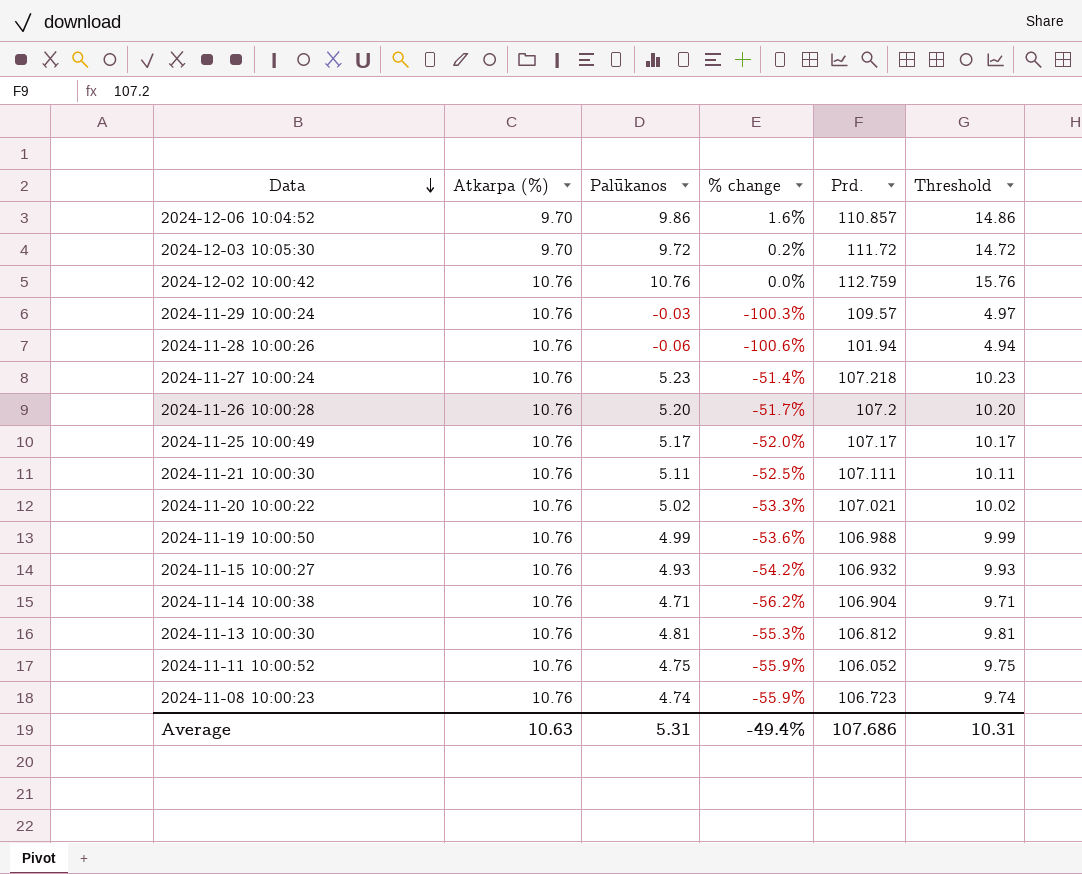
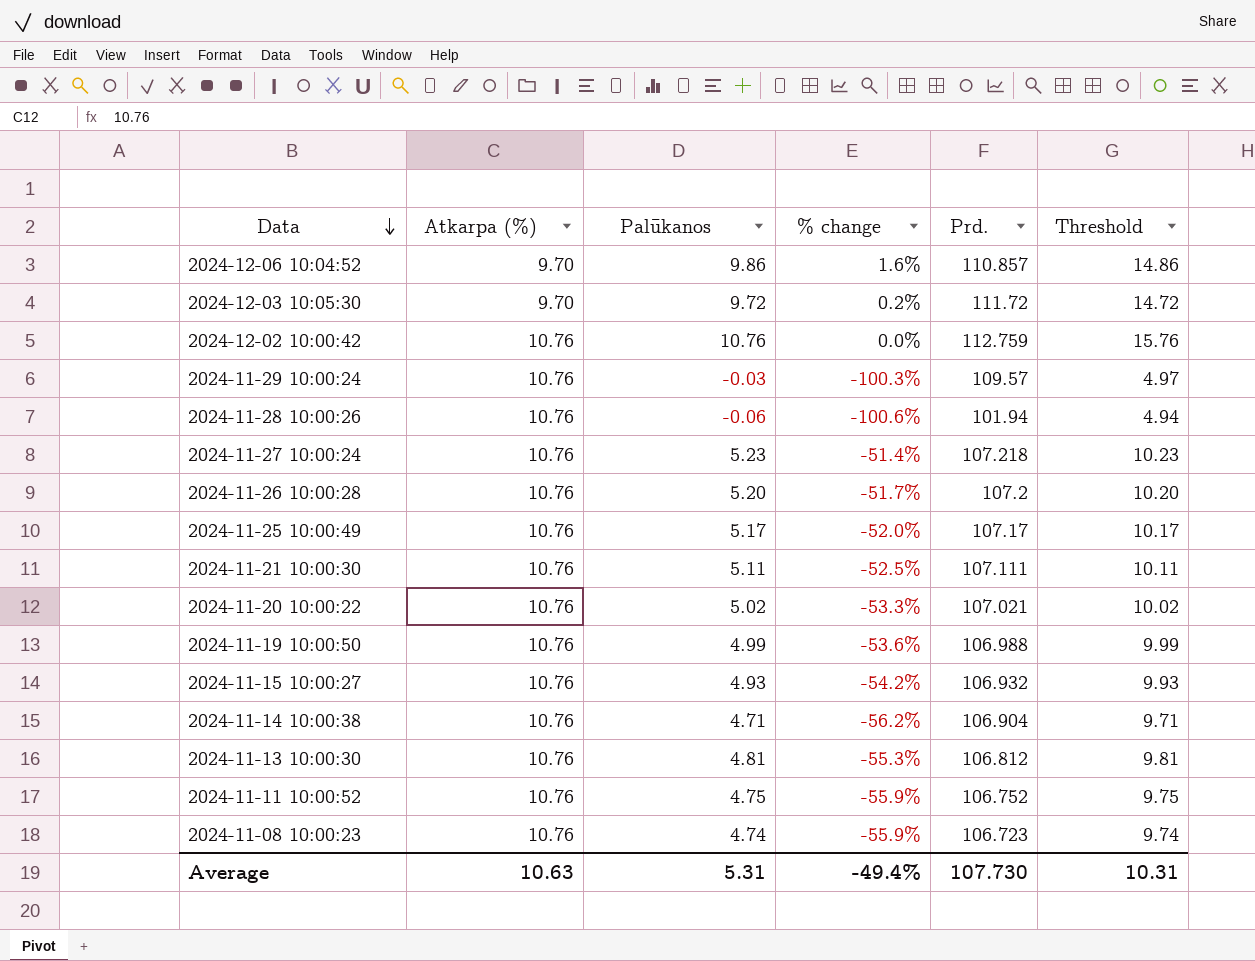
2024-11-11 10:00:52 | Prd.: 106.052 -> 106.752
Average | Prd.: 107.686 -> 107.730

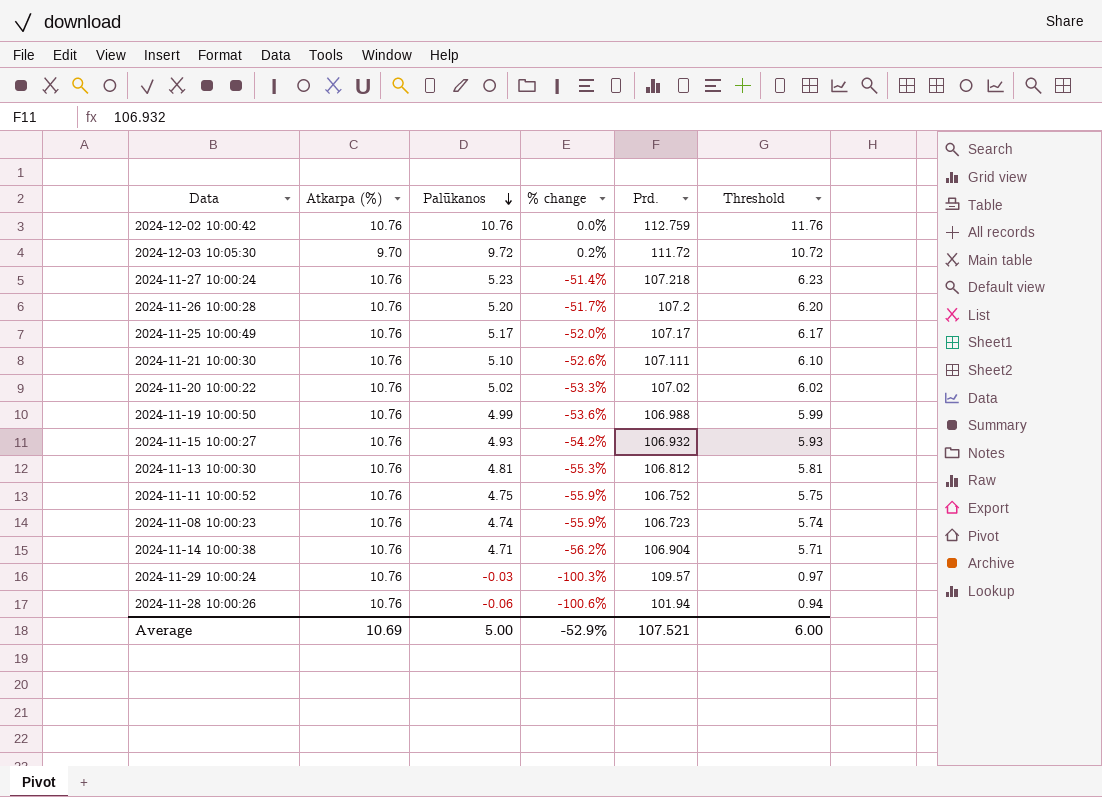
row order: Data descending -> Palūkanos descending
column Threshold | formula: [Palūkanos] + 5 -> [Palūkanos] + 1
row 2024-12-06 10:04:52: 9.70 | 9.86 | 1.6% | 110.857 | 14.86 -> none
2024-11-21 10:00:30 | Palūkanos: 5.11 -> 5.10
2024-11-21 10:00:30 | % change: -52.5% -> -52.6%
2024-11-20 10:00:22 | Prd.: 107.021 -> 107.02
Average | Atkarpa (%): 10.63 -> 10.69
Average | Palūkanos: 5.31 -> 5.00
Average | % change: -49.4% -> -52.9%
Average | Prd.: 107.730 -> 107.521
Average | Threshold: 10.31 -> 6.00

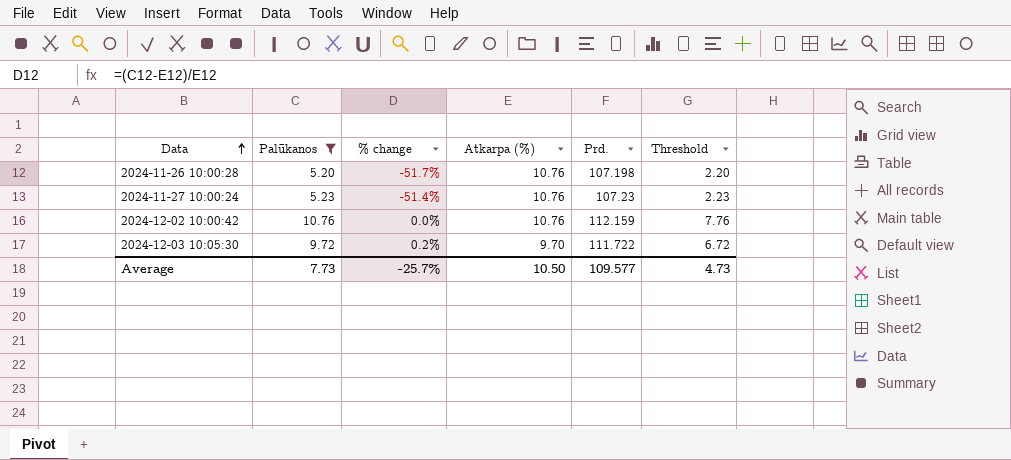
filter: none -> Palūkanos >= 5.20
row order: Palūkanos descending -> Data ascending
column Atkarpa (%) | position: 2 -> 4
column Threshold | formula: [Palūkanos] + 1 -> [Palūkanos] - 3
2024-11-26 10:00:28 | Prd.: 107.2 -> 107.198
2024-11-27 10:00:24 | Prd.: 107.218 -> 107.23
2024-12-02 10:00:42 | Prd.: 112.759 -> 112.159
2024-12-03 10:05:30 | Prd.: 111.72 -> 111.722
Average | Palūkanos: 5.00 -> 7.73
Average | % change: -52.9% -> -25.7%
Average | Atkarpa (%): 10.69 -> 10.50
Average | Prd.: 107.521 -> 109.577
Average | Threshold: 6.00 -> 4.73

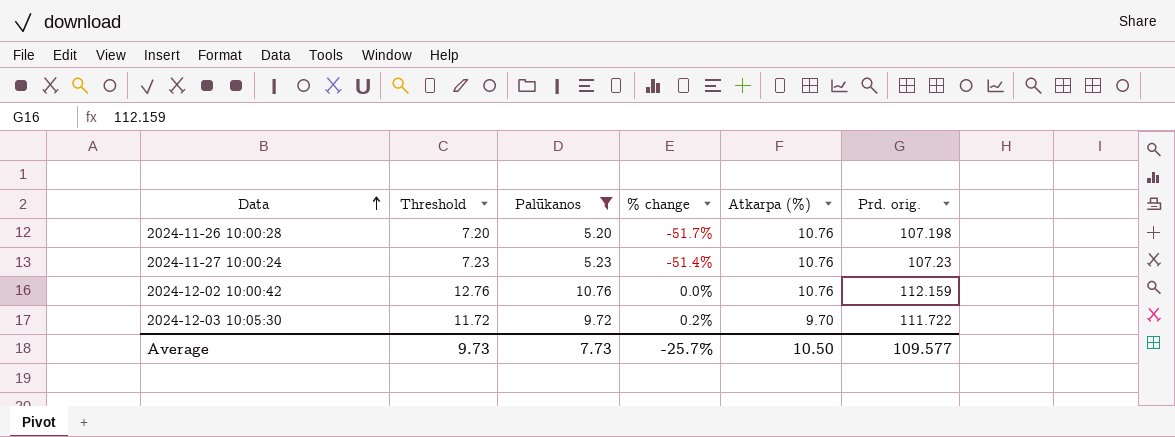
column Threshold | formula: [Palūkanos] - 3 -> [Palūkanos] + 2
column Threshold | position: 6 -> 2
column name: Prd. -> Prd. orig.
Average | Threshold: 4.73 -> 9.73

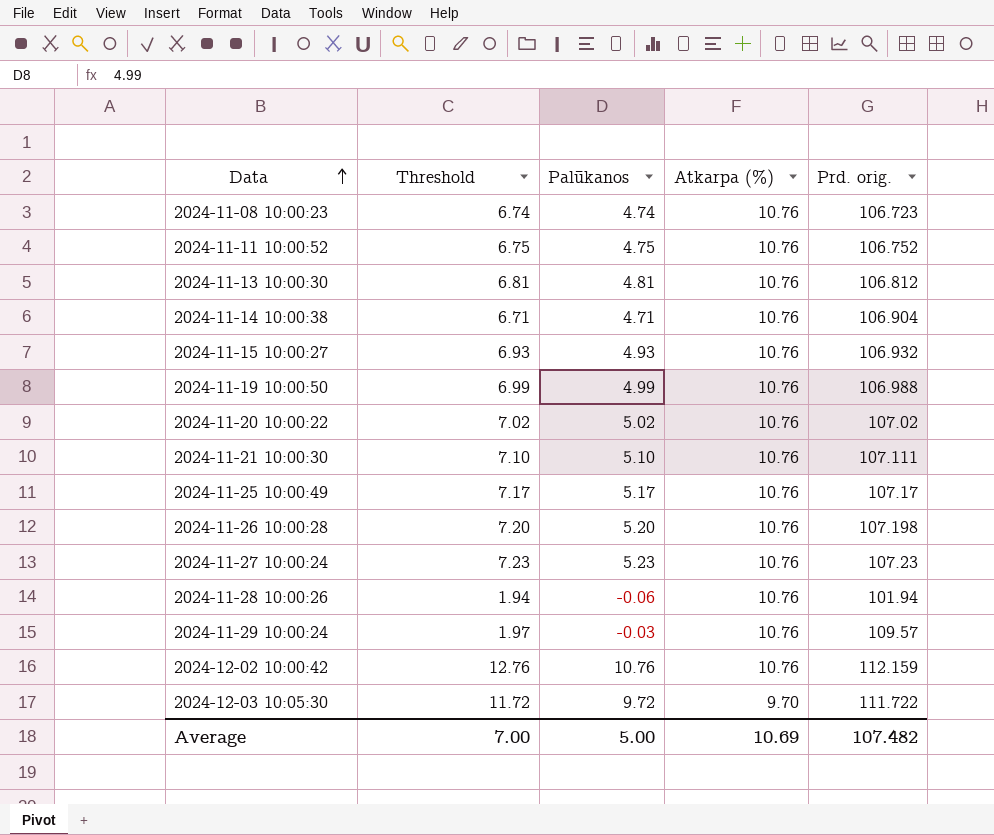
filter: Palūkanos >= 5.20 -> none
column % change | formula: ([Palūkanos] - [Atkarpa (%)]) / [Atkarpa (%)] -> none
Average | Threshold: 9.73 -> 7.00
Average | Palūkanos: 7.73 -> 5.00
Average | Atkarpa (%): 10.50 -> 10.69
Average | Prd. orig.: 109.577 -> 107.482

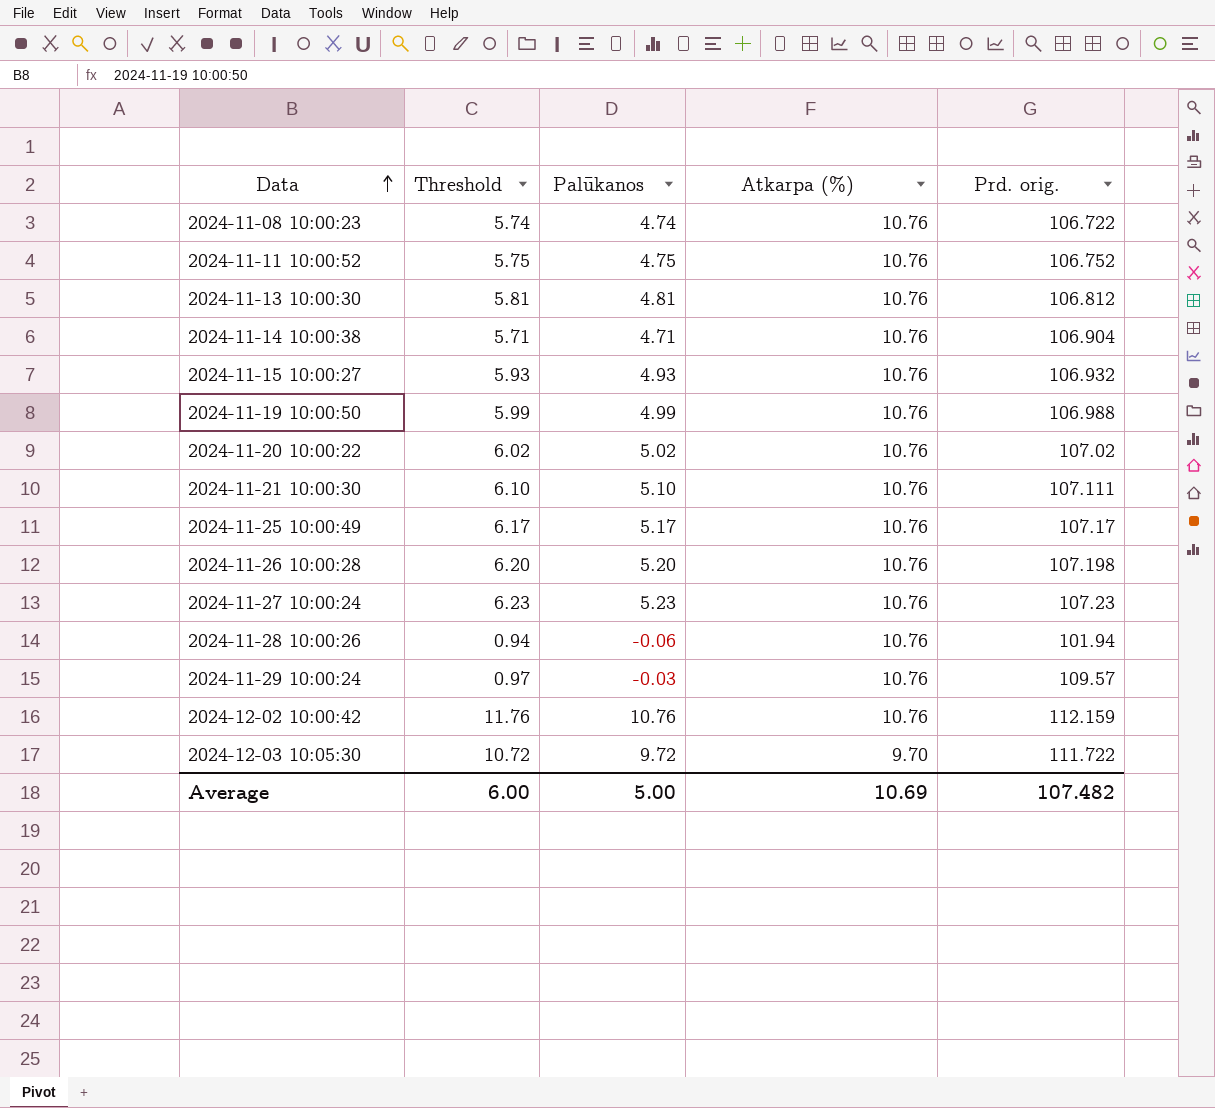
column Threshold | formula: [Palūkanos] + 2 -> [Palūkanos] + 1
2024-11-08 10:00:23 | Prd. orig.: 106.723 -> 106.722
Average | Threshold: 7.00 -> 6.00

